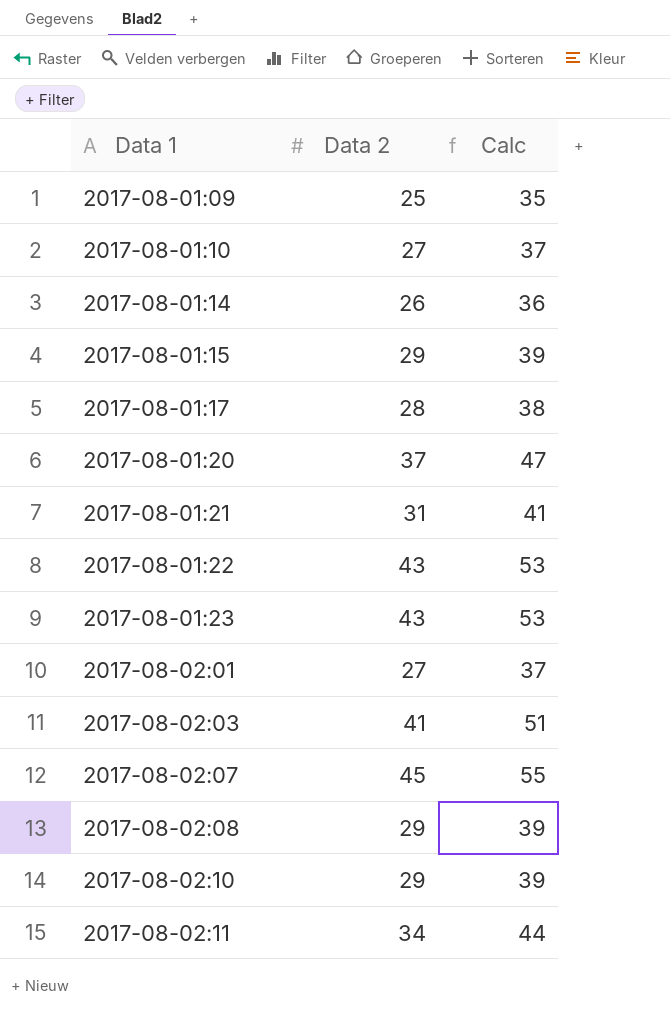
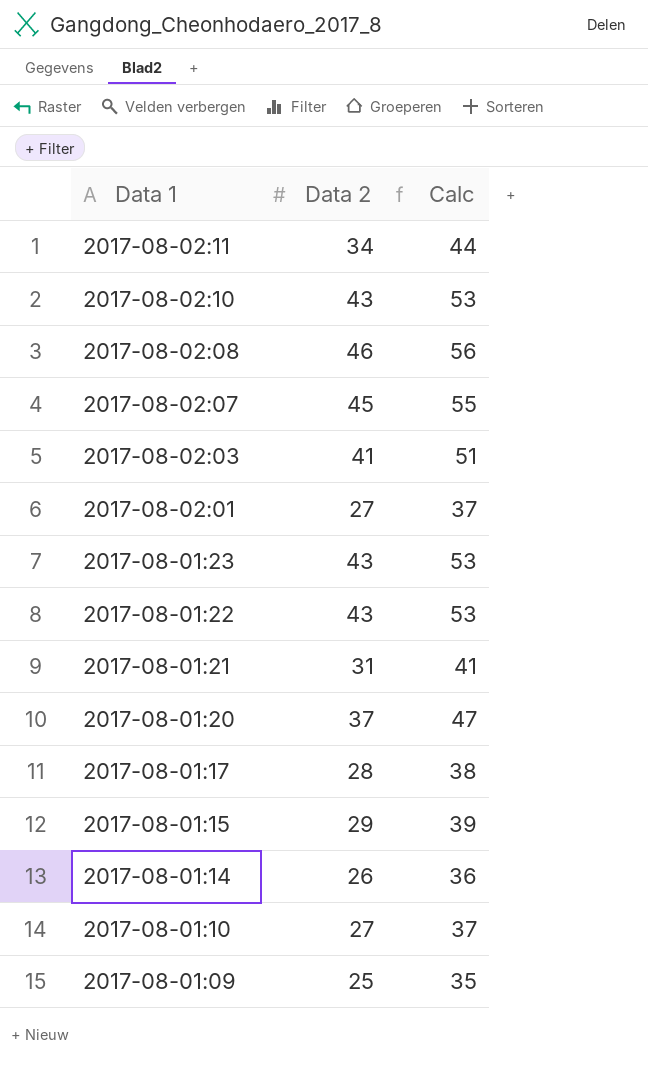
row order: Data 1 ascending -> Data 1 descending
2017-08-02:10 | Data 2: 29 -> 43
2017-08-02:10 | Calc: 39 -> 53
2017-08-02:08 | Data 2: 29 -> 46
2017-08-02:08 | Calc: 39 -> 56

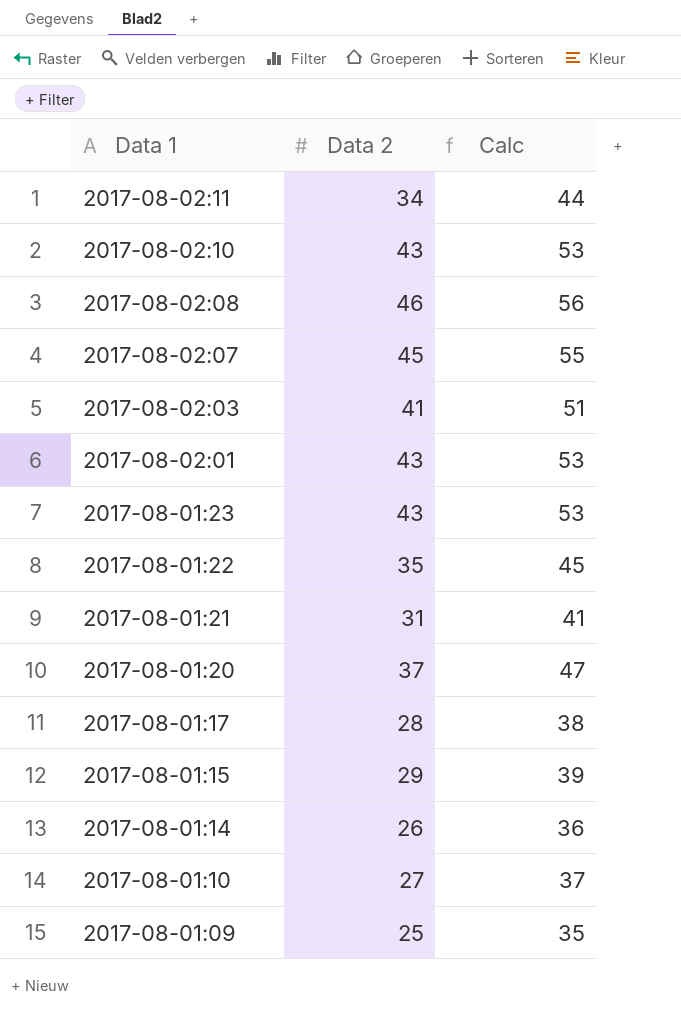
2017-08-02:01 | Data 2: 27 -> 43
2017-08-02:01 | Calc: 37 -> 53
2017-08-01:22 | Data 2: 43 -> 35
2017-08-01:22 | Calc: 53 -> 45

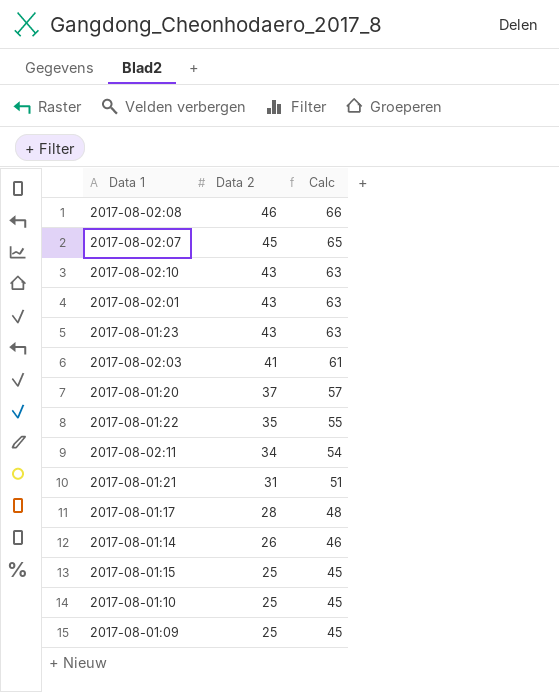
row order: Data 1 descending -> Data 2 descending
column Calc | formula: [Data 2] + 10 -> [Data 2] + 20
2017-08-01:15 | Data 2: 29 -> 25
2017-08-01:10 | Data 2: 27 -> 25

